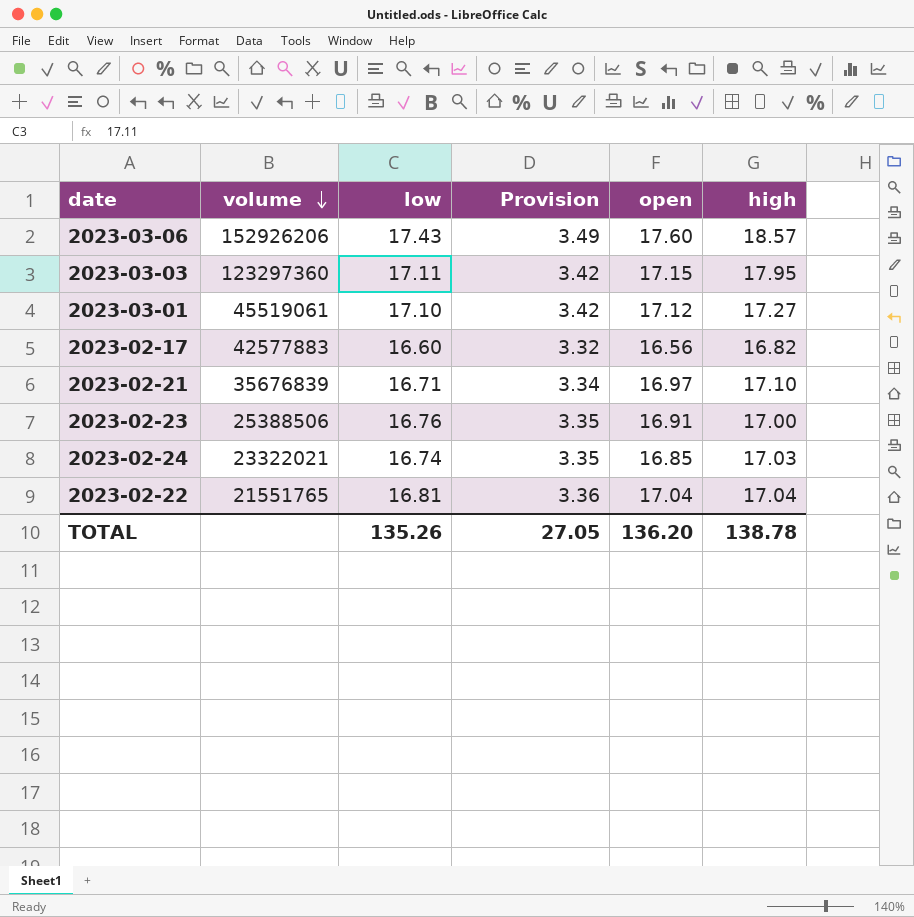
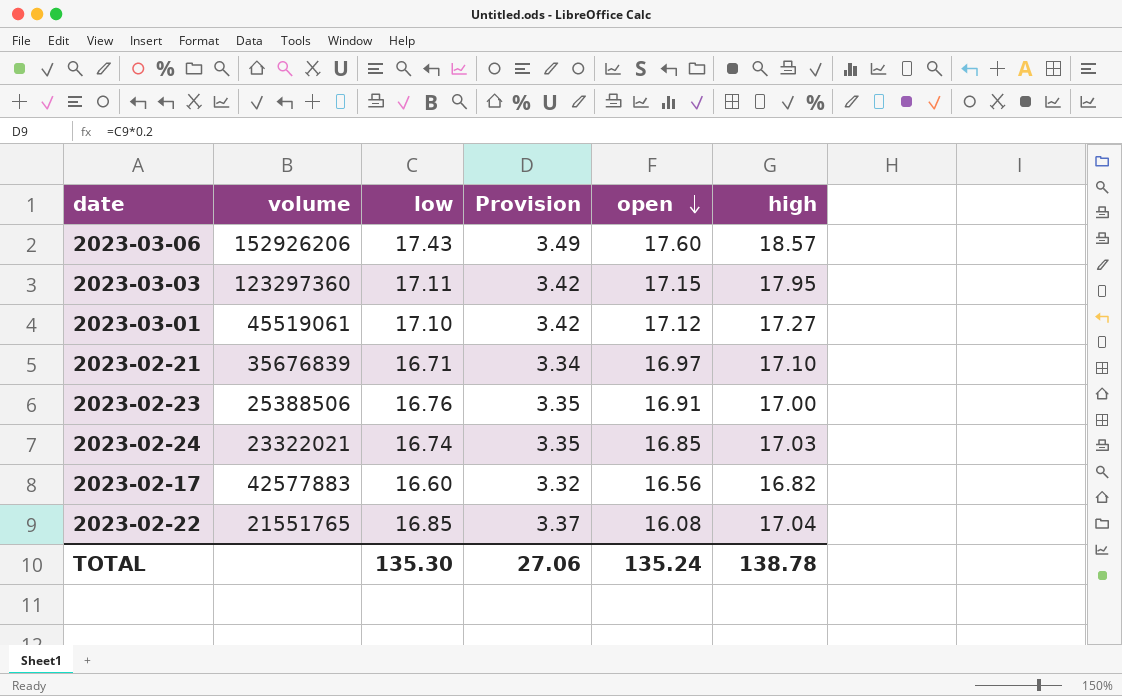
row order: volume descending -> open descending
2023-02-22 | low: 16.81 -> 16.85
2023-02-22 | Provision: 3.36 -> 3.37
2023-02-22 | open: 17.04 -> 16.08
TOTAL | low: 135.26 -> 135.30
TOTAL | Provision: 27.05 -> 27.06
TOTAL | open: 136.20 -> 135.24

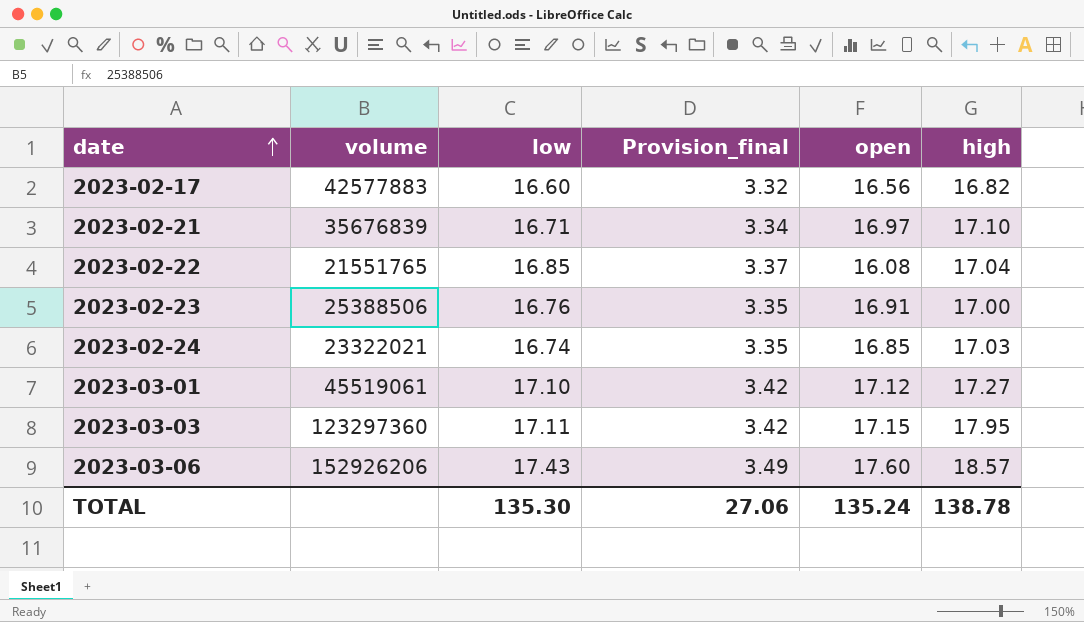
row order: open descending -> date ascending
column name: Provision -> Provision_final

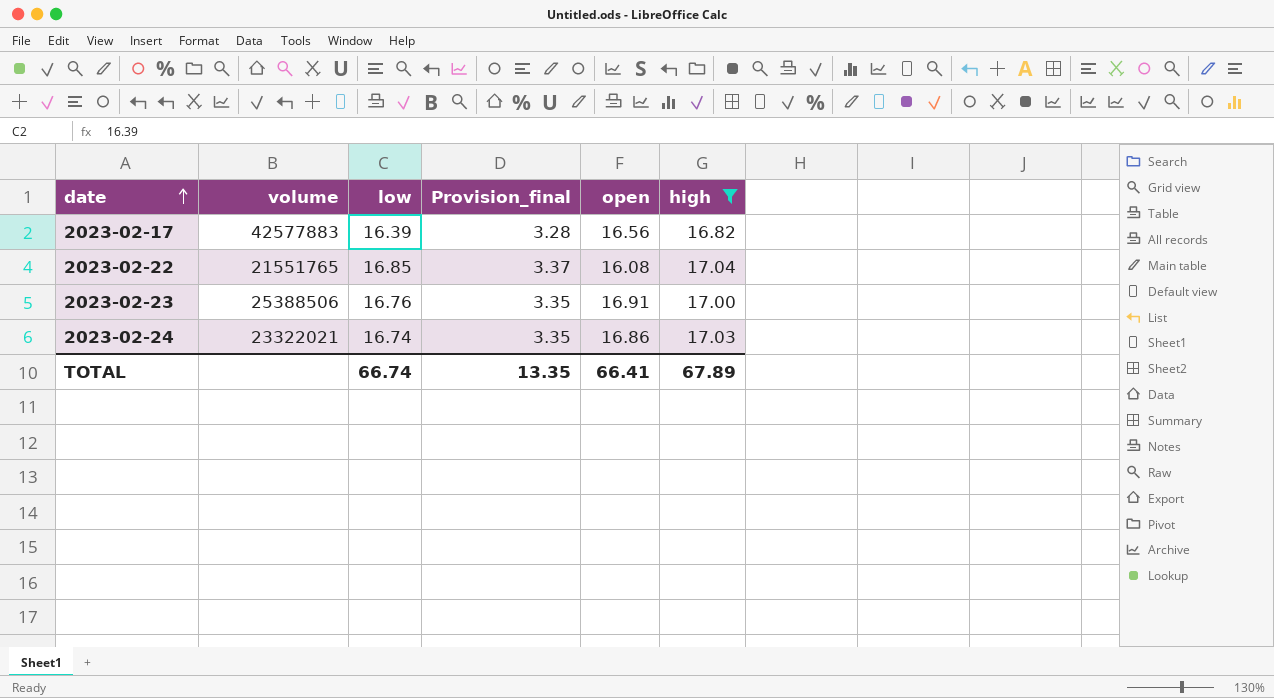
filter: none -> high <= 17.04
2023-02-17 | low: 16.60 -> 16.39
2023-02-17 | Provision_final: 3.32 -> 3.28
2023-02-24 | open: 16.85 -> 16.86
TOTAL | low: 135.30 -> 66.74
TOTAL | Provision_final: 27.06 -> 13.35
TOTAL | open: 135.24 -> 66.41
TOTAL | high: 138.78 -> 67.89

